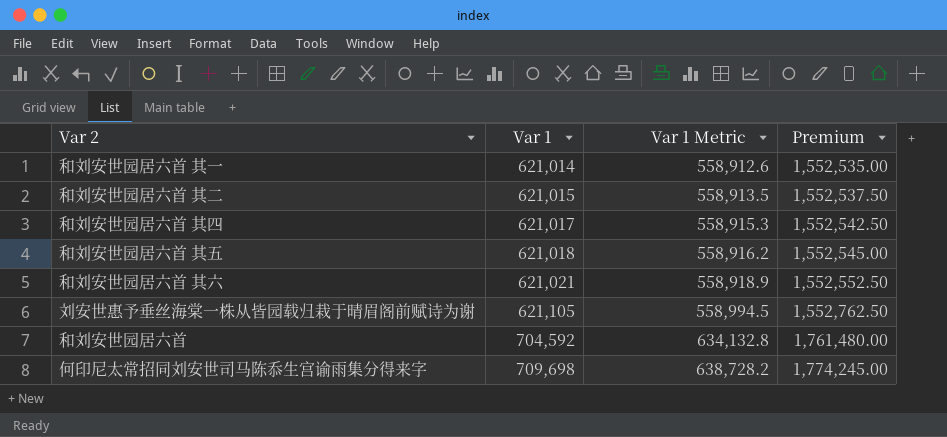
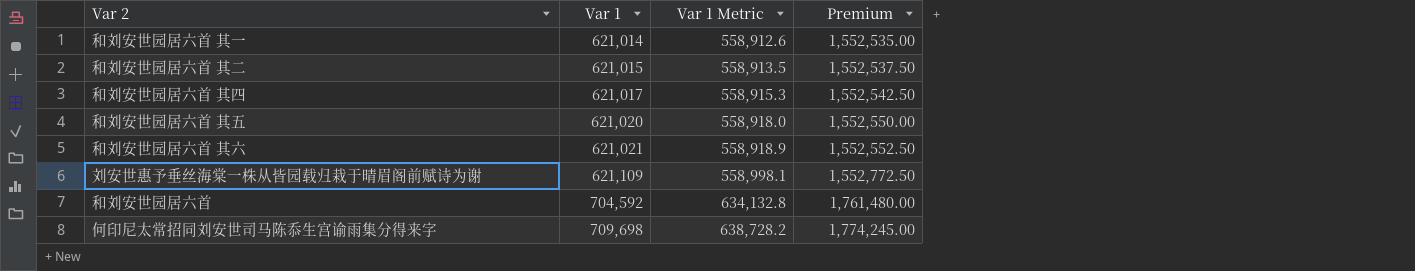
和刘安世园居六首 其五 | Var 1: 621,018 -> 621,020
和刘安世园居六首 其五 | Var 1 Metric: 558,916.2 -> 558,918.0
和刘安世园居六首 其五 | Premium: 1,552,545.00 -> 1,552,550.00
刘安世惠予垂丝海棠一株从皆园载归栽于晴眉阁前赋诗为谢 | Var 1: 621,105 -> 621,109
刘安世惠予垂丝海棠一株从皆园载归栽于晴眉阁前赋诗为谢 | Var 1 Metric: 558,994.5 -> 558,998.1
刘安世惠予垂丝海棠一株从皆园载归栽于晴眉阁前赋诗为谢 | Premium: 1,552,762.50 -> 1,552,772.50

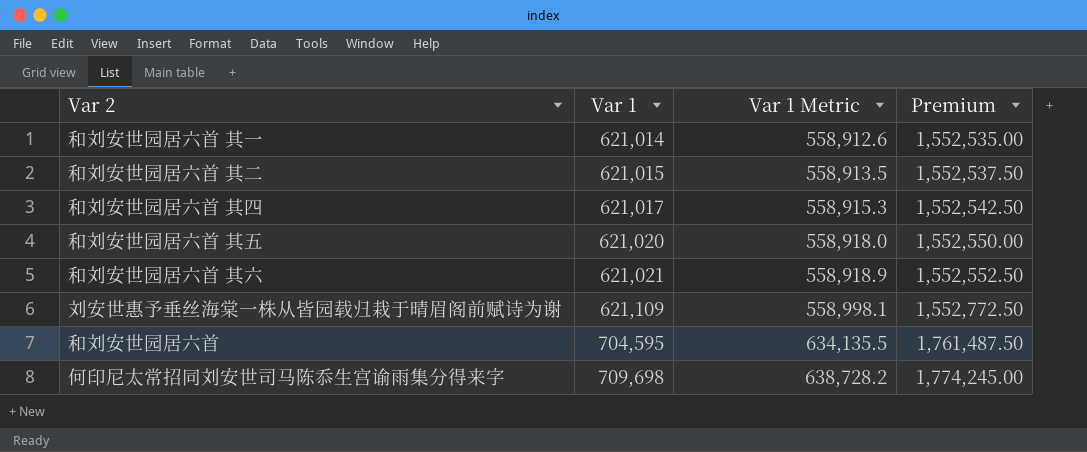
和刘安世园居六首 | Var 1: 704,592 -> 704,595
和刘安世园居六首 | Var 1 Metric: 634,132.8 -> 634,135.5
和刘安世园居六首 | Premium: 1,761,480.00 -> 1,761,487.50

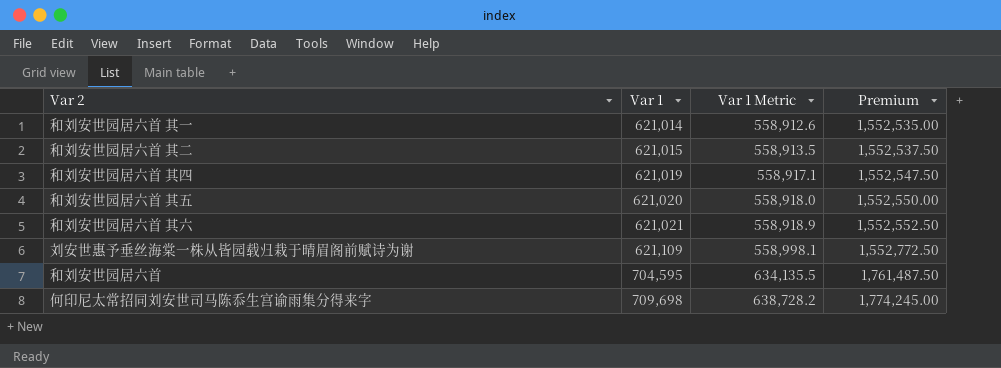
和刘安世园居六首 其四 | Var 1: 621,017 -> 621,019
和刘安世园居六首 其四 | Var 1 Metric: 558,915.3 -> 558,917.1
和刘安世园居六首 其四 | Premium: 1,552,542.50 -> 1,552,547.50

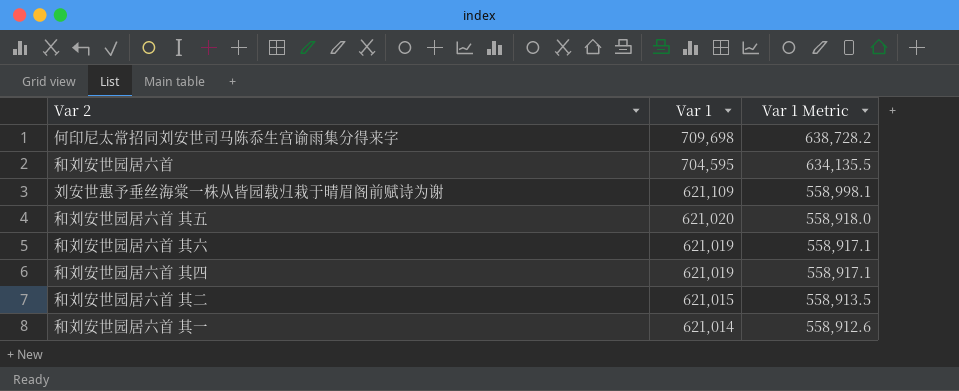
row order: Var 1 ascending -> Var 1 descending
column Premium | formula: [Var 1] * 2.5 -> none
和刘安世园居六首 其六 | Var 1: 621,021 -> 621,019
和刘安世园居六首 其六 | Var 1 Metric: 558,918.9 -> 558,917.1

